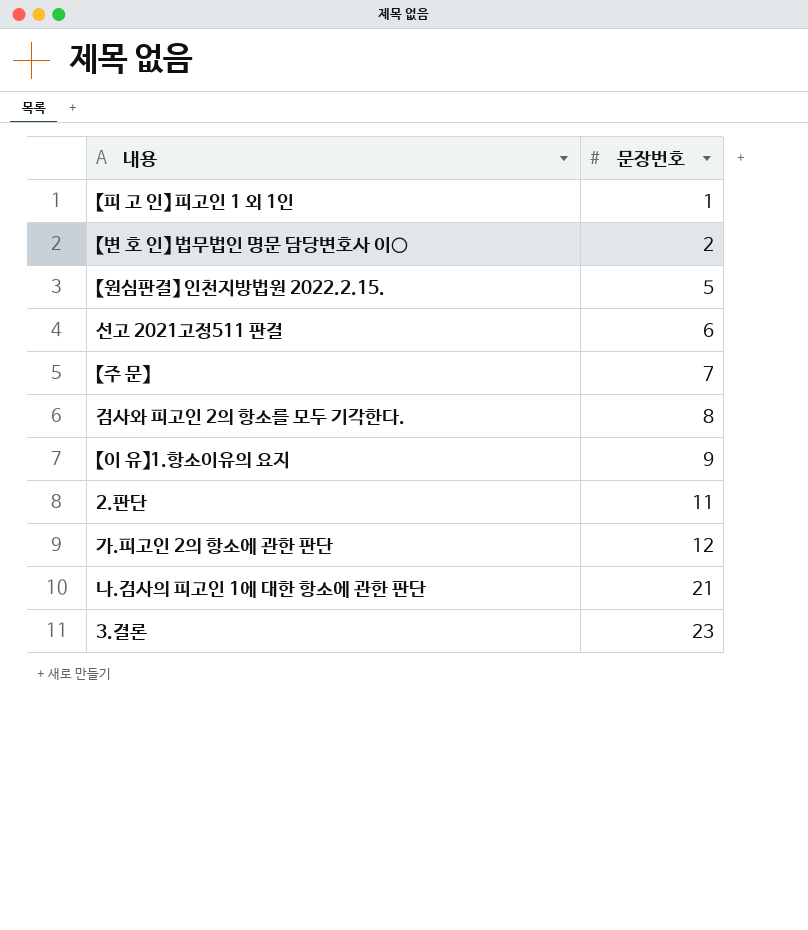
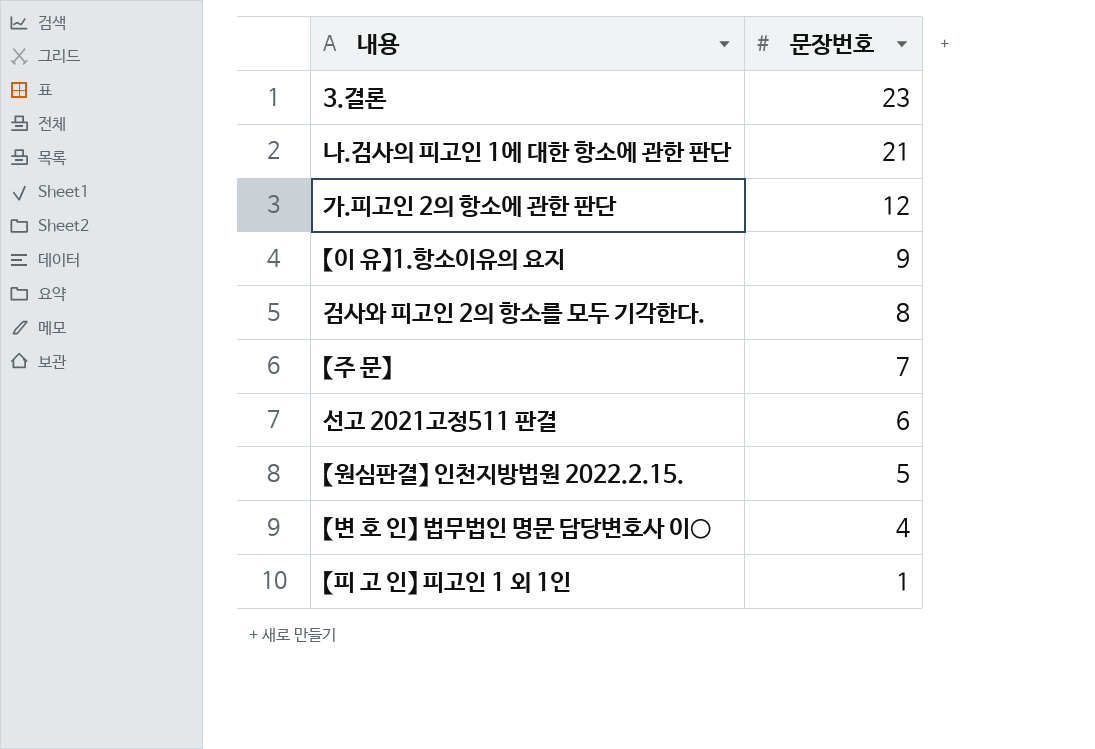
row order: 문장번호 ascending -> 문장번호 descending
row 2.판단: 11 -> none
【변 호 인】 법무법인 명문 담당변호사 이○ | 문장번호: 2 -> 4

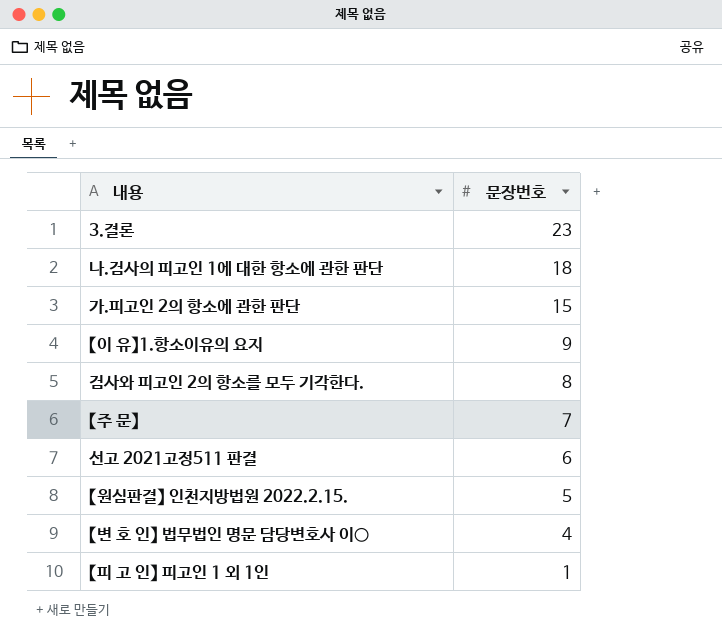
나.검사의 피고인 1에 대한 항소에 관한 판단 | 문장번호: 21 -> 18
가.피고인 2의 항소에 관한 판단 | 문장번호: 12 -> 15

